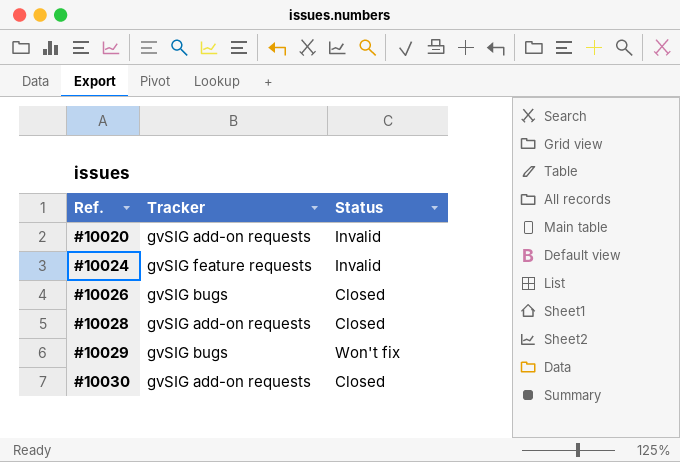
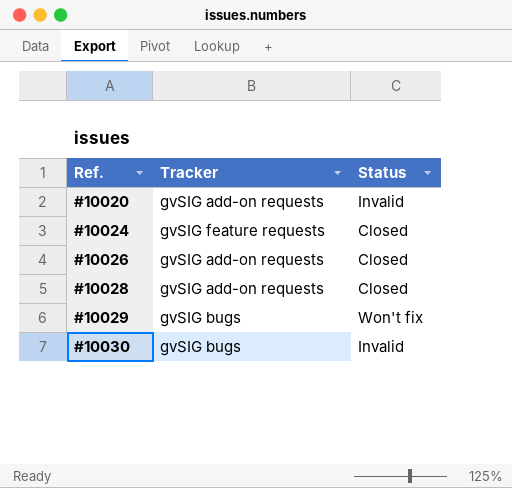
#10024 | Status: Invalid -> Closed
#10026 | Tracker: gvSIG bugs -> gvSIG add-on requests
#10030 | Tracker: gvSIG add-on requests -> gvSIG bugs
#10030 | Status: Closed -> Invalid

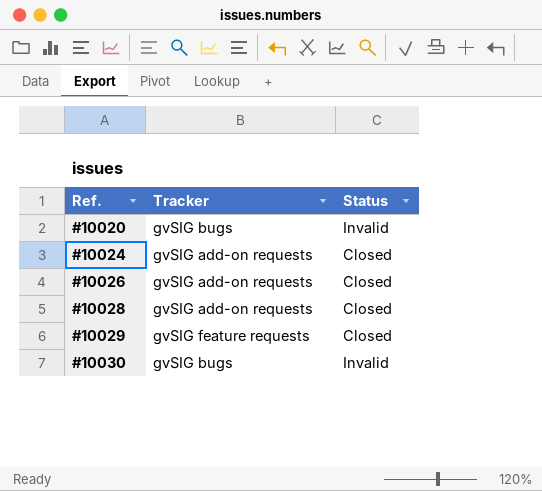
#10020 | Tracker: gvSIG add-on requests -> gvSIG bugs
#10024 | Tracker: gvSIG feature requests -> gvSIG add-on requests
#10029 | Tracker: gvSIG bugs -> gvSIG feature requests
#10029 | Status: Won't fix -> Closed

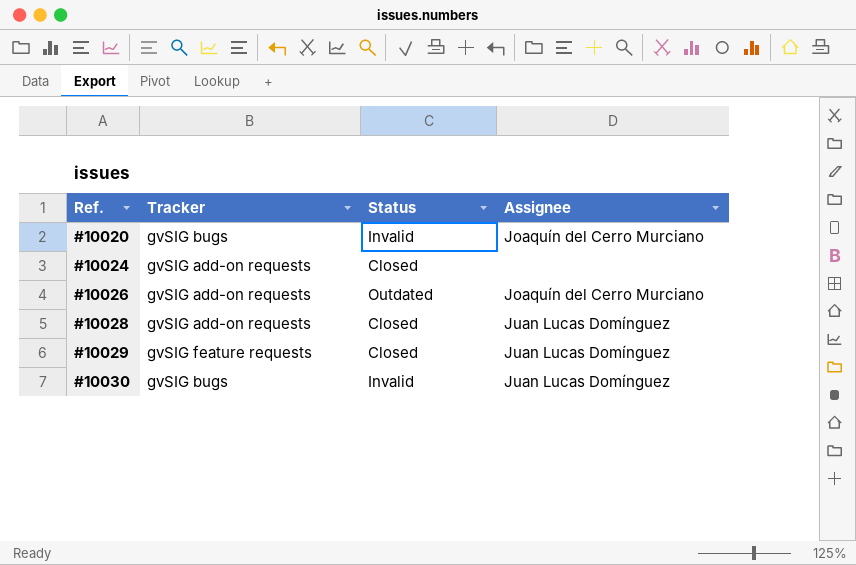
column Assignee | position: none -> 4
#10026 | Status: Closed -> Outdated

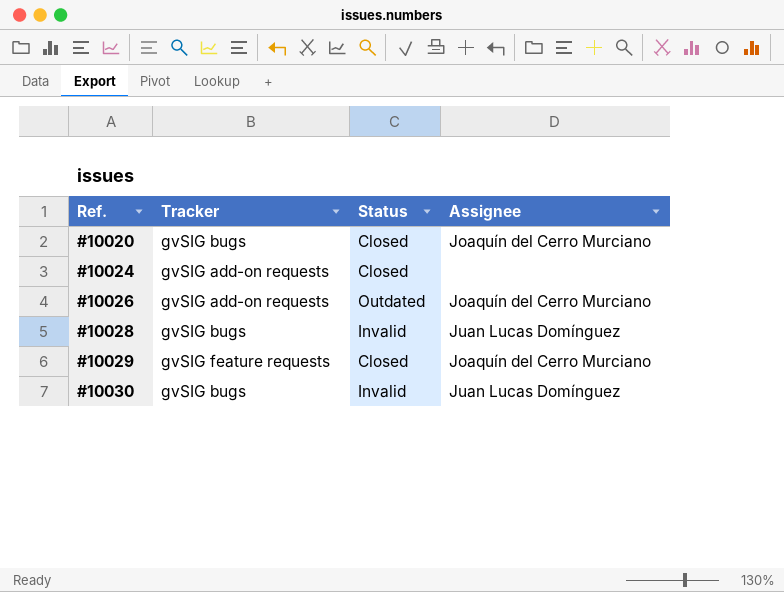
#10020 | Status: Invalid -> Closed
#10028 | Tracker: gvSIG add-on requests -> gvSIG bugs
#10028 | Status: Closed -> Invalid
#10029 | Assignee: Juan Lucas Domínguez -> Joaquín del Cerro Murciano

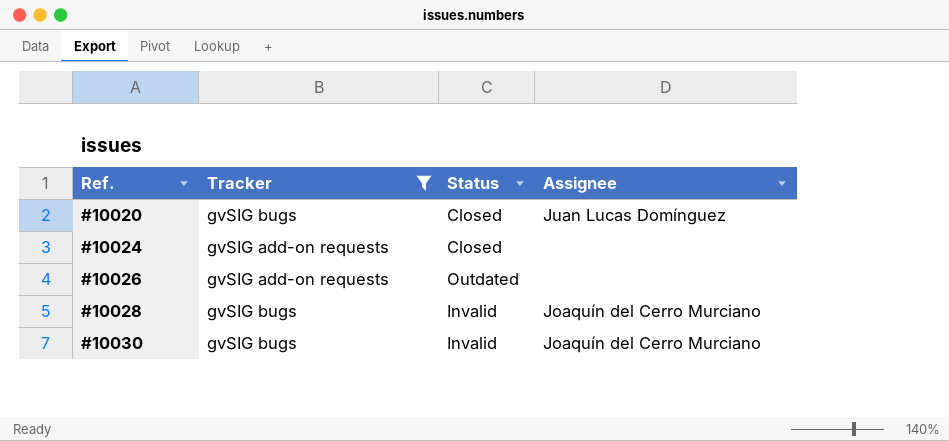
filter: none -> Tracker != gvSIG feature requests
#10020 | Assignee: Joaquín del Cerro Murciano -> Juan Lucas Domínguez
#10026 | Assignee: Joaquín del Cerro Murciano -> none
#10028 | Assignee: Juan Lucas Domínguez -> Joaquín del Cerro Murciano
#10030 | Assignee: Juan Lucas Domínguez -> Joaquín del Cerro Murciano

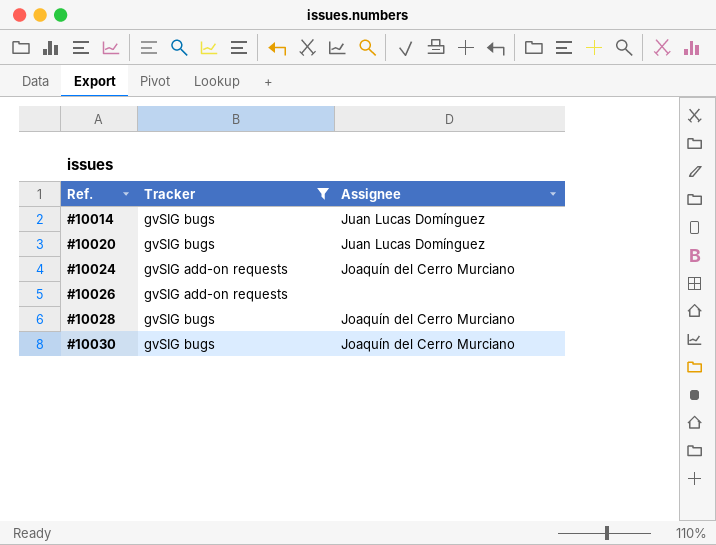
column Status | position: 3 -> none
row #10014: none -> gvSIG bugs | Juan Lucas Domínguez
#10024 | Assignee: none -> Joaquín del Cerro Murciano

